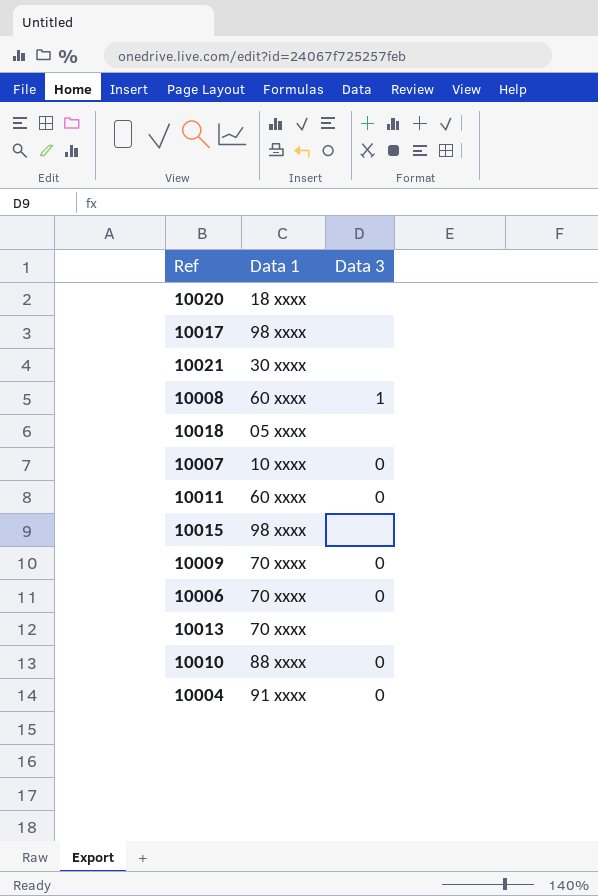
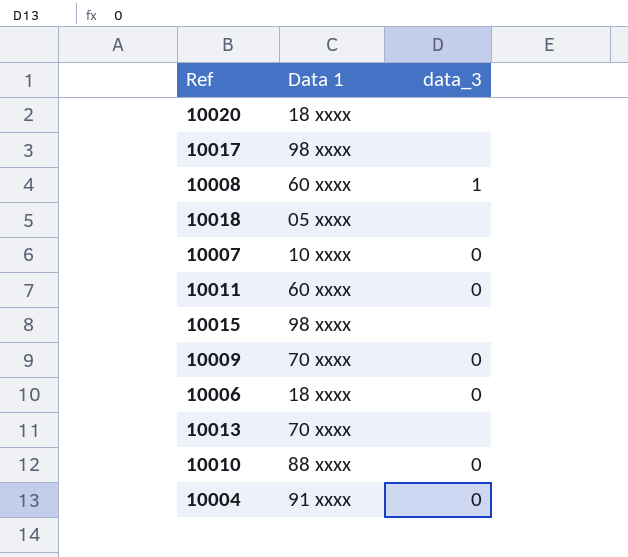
column name: Data 3 -> data_3
row 10021: 30 xxxx | none -> none
10006 | Data 1: 70 xxxx -> 18 xxxx

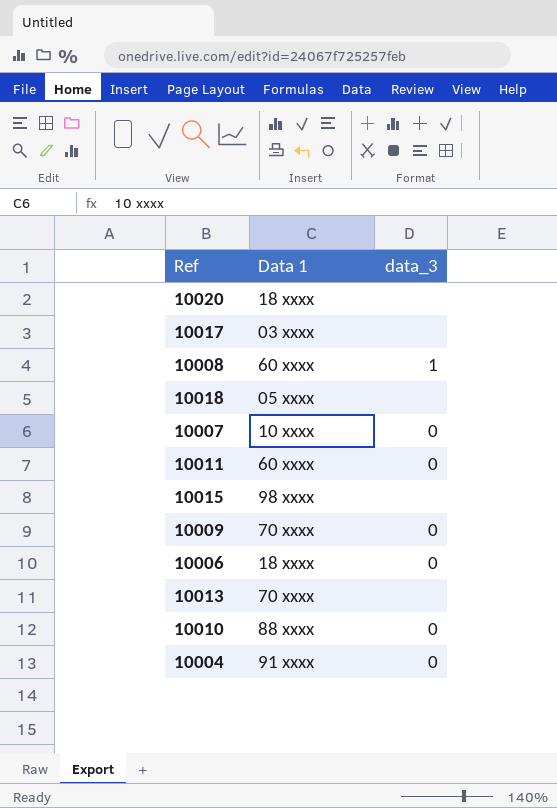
10017 | Data 1: 98 xxxx -> 03 xxxx

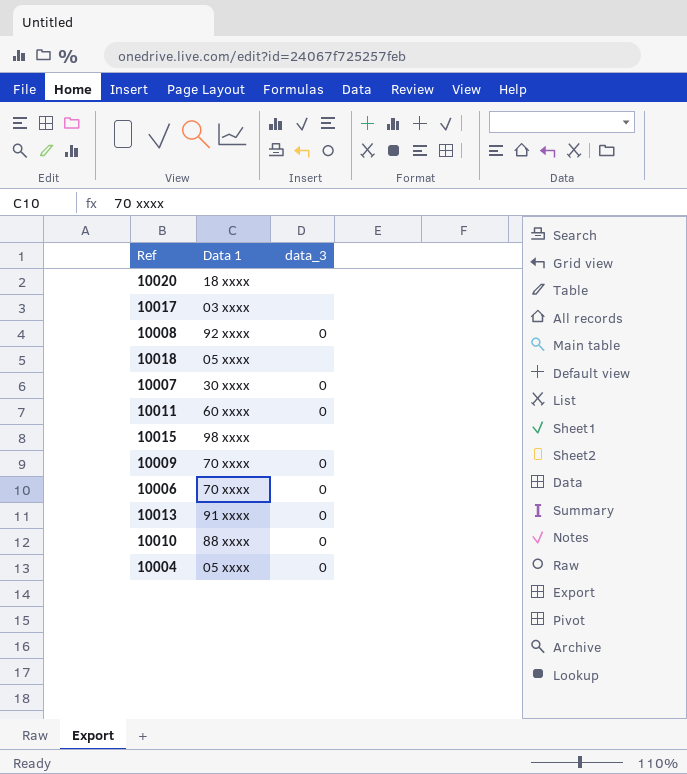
10008 | Data 1: 60 xxxx -> 92 xxxx
10008 | data_3: 1 -> 0
10007 | Data 1: 10 xxxx -> 30 xxxx
10006 | Data 1: 18 xxxx -> 70 xxxx
10013 | Data 1: 70 xxxx -> 91 xxxx
10013 | data_3: none -> 0
10004 | Data 1: 91 xxxx -> 05 xxxx

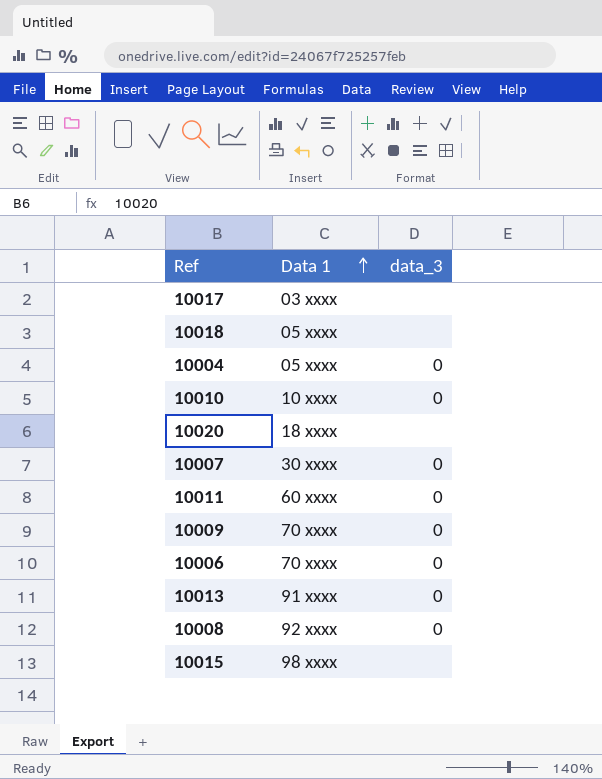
row order: none -> Data 1 ascending
10010 | Data 1: 88 xxxx -> 10 xxxx

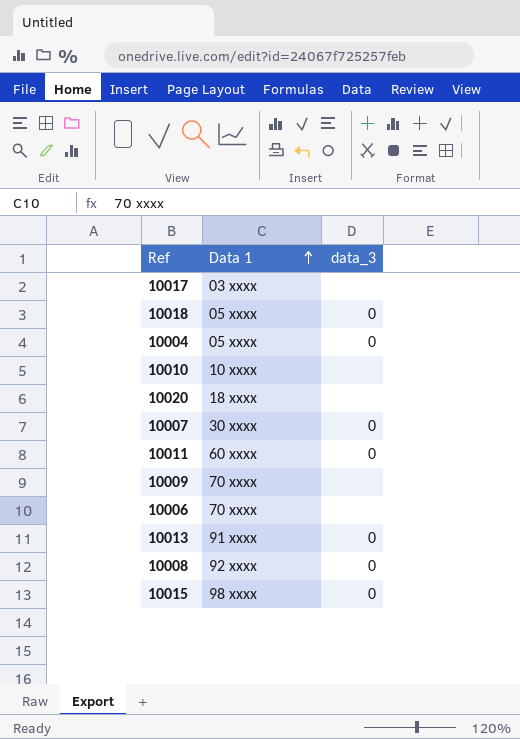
10018 | data_3: none -> 0
10010 | data_3: 0 -> none
10009 | data_3: 0 -> none
10006 | data_3: 0 -> none
10015 | data_3: none -> 0

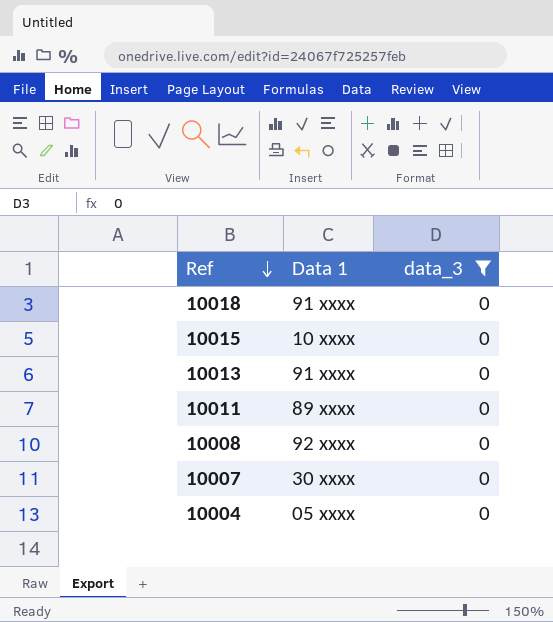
filter: none -> data_3 = 0
row order: Data 1 ascending -> Ref descending
10018 | Data 1: 05 xxxx -> 91 xxxx
10015 | Data 1: 98 xxxx -> 10 xxxx
10011 | Data 1: 60 xxxx -> 89 xxxx

